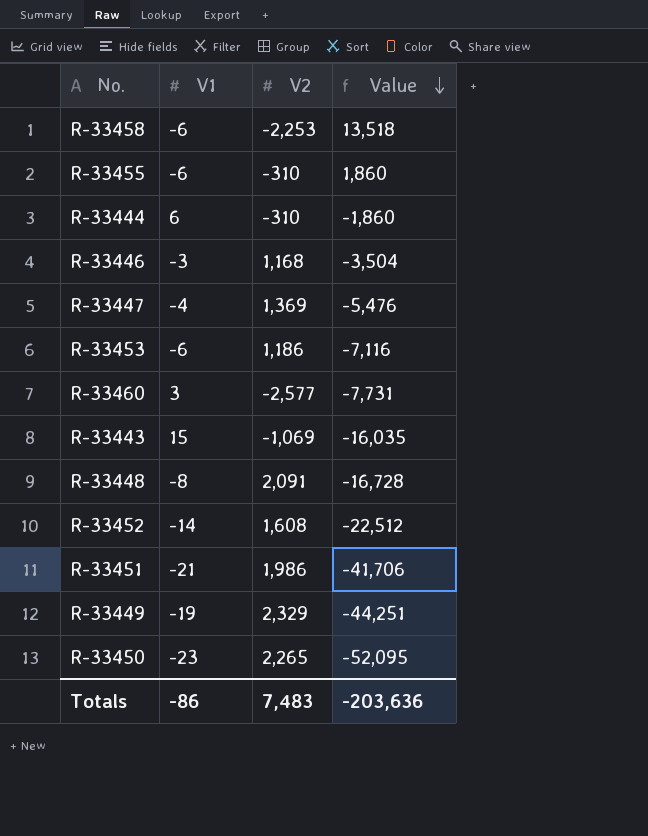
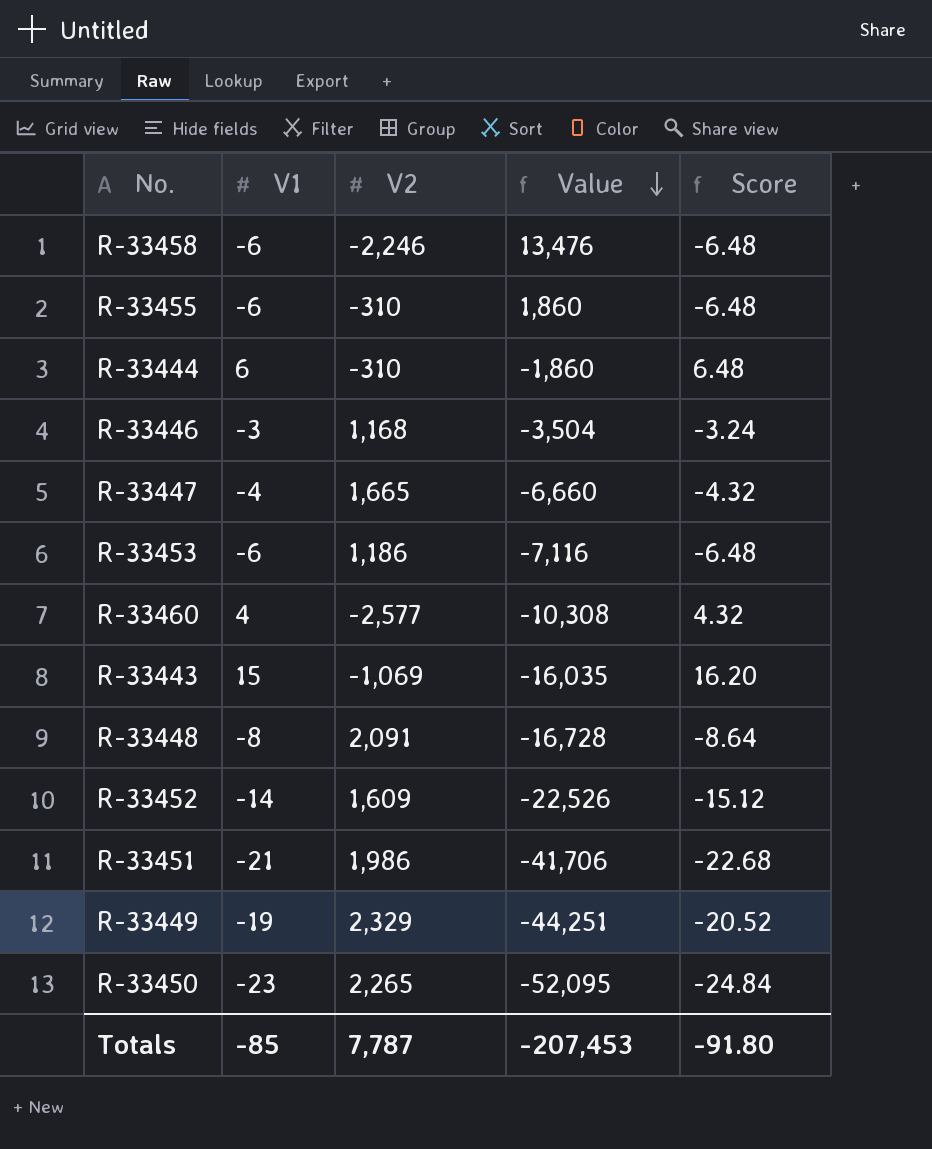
column Score | formula: none -> [V1] * 1.08
R-33458 | V2: -2,253 -> -2,246
R-33458 | Value: 13,518 -> 13,476
R-33447 | V2: 1,369 -> 1,665
R-33447 | Value: -5,476 -> -6,660
R-33460 | V1: 3 -> 4
R-33460 | Value: -7,731 -> -10,308
R-33452 | V2: 1,608 -> 1,609
R-33452 | Value: -22,512 -> -22,526
Totals | V1: -86 -> -85
Totals | V2: 7,483 -> 7,787
Totals | Value: -203,636 -> -207,453

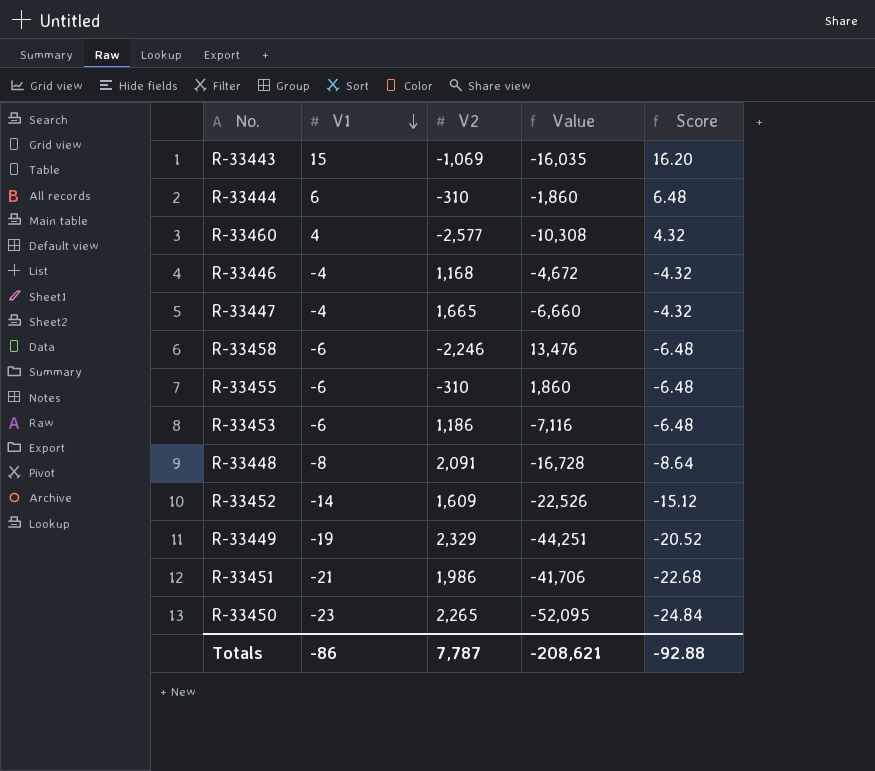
row order: Value descending -> V1 descending
R-33446 | V1: -3 -> -4
R-33446 | Value: -3,504 -> -4,672
R-33446 | Score: -3.24 -> -4.32
Totals | V1: -85 -> -86
Totals | Value: -207,453 -> -208,621
Totals | Score: -91.80 -> -92.88

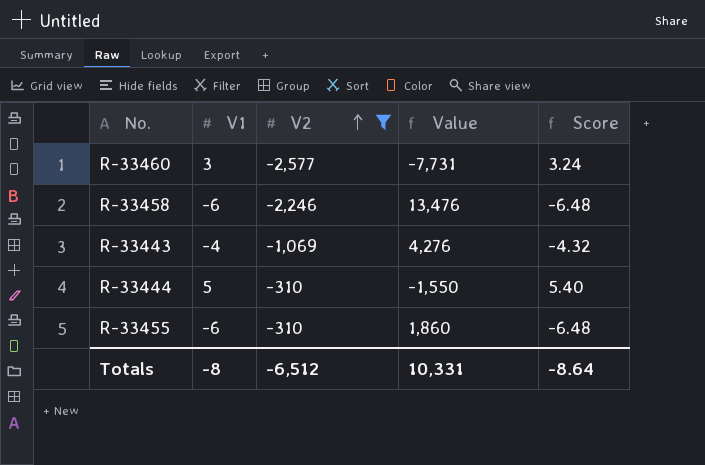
filter: none -> V2 <= -310
row order: V1 descending -> V2 ascending
R-33460 | V1: 4 -> 3
R-33460 | Value: -10,308 -> -7,731
R-33460 | Score: 4.32 -> 3.24
R-33443 | V1: 15 -> -4
R-33443 | Value: -16,035 -> 4,276
R-33443 | Score: 16.20 -> -4.32
R-33444 | V1: 6 -> 5
R-33444 | Value: -1,860 -> -1,550
R-33444 | Score: 6.48 -> 5.40
Totals | V1: -86 -> -8
Totals | V2: 7,787 -> -6,512
Totals | Value: -208,621 -> 10,331
Totals | Score: -92.88 -> -8.64

